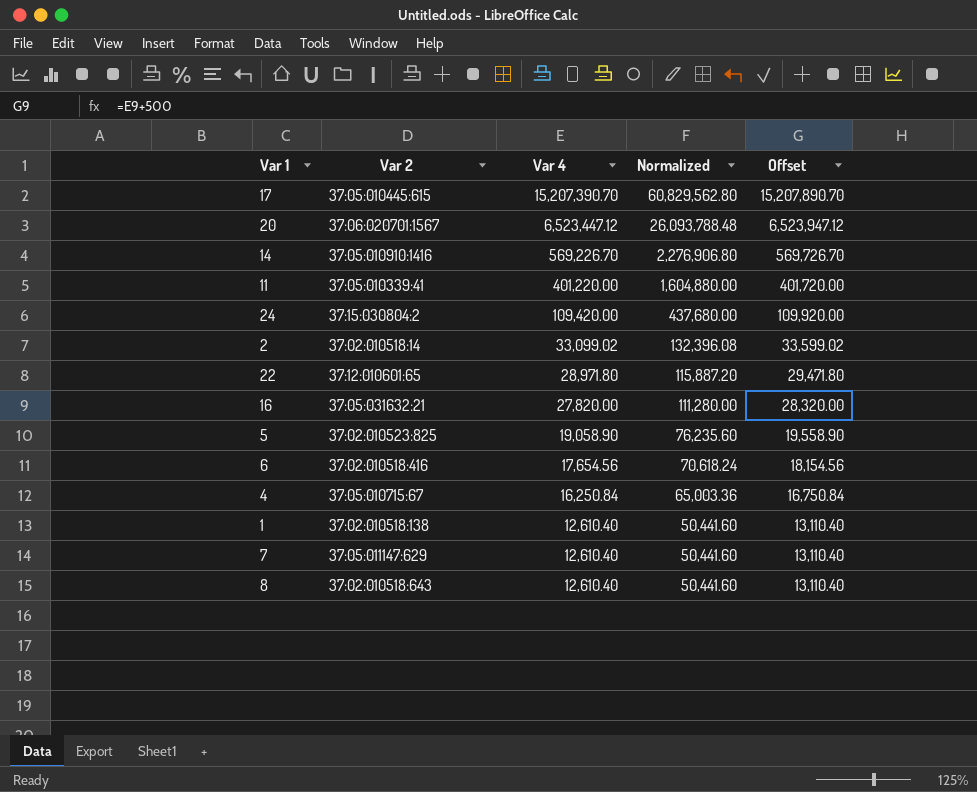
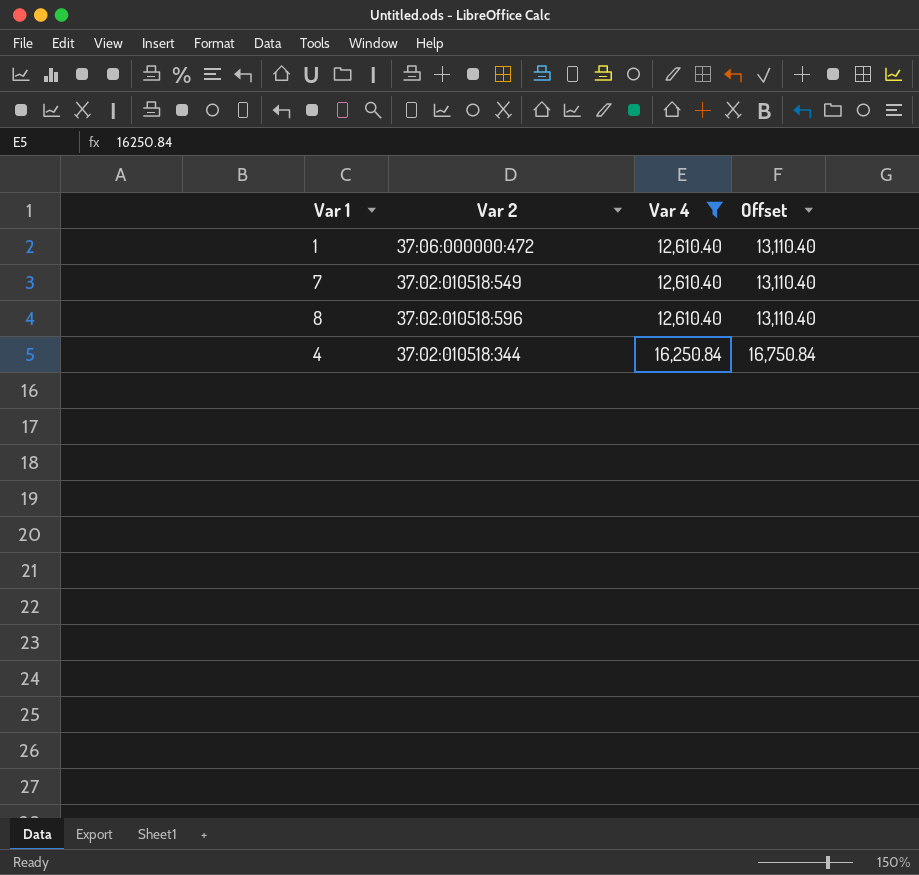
filter: none -> Var 4 <= 16,250.84
row order: Var 4 descending -> Var 4 ascending
column Normalized | formula: [Var 4] * 4 -> none
1 | Var 2: 37:02:010518:138 -> 37:06:000000:472
7 | Var 2: 37:05:011147:629 -> 37:02:010518:549
8 | Var 2: 37:02:010518:643 -> 37:02:010518:596
4 | Var 2: 37:05:010715:67 -> 37:02:010518:344

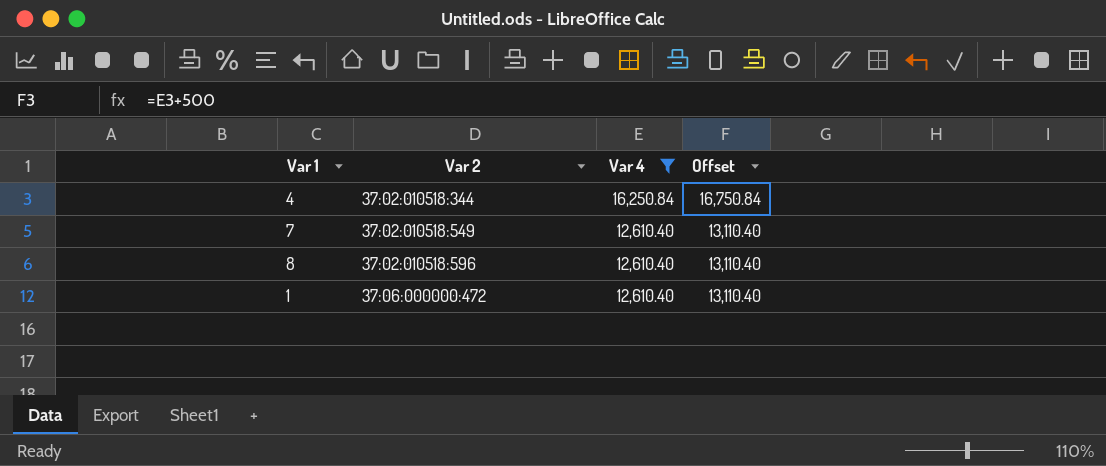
row order: Var 4 ascending -> Var 2 ascending

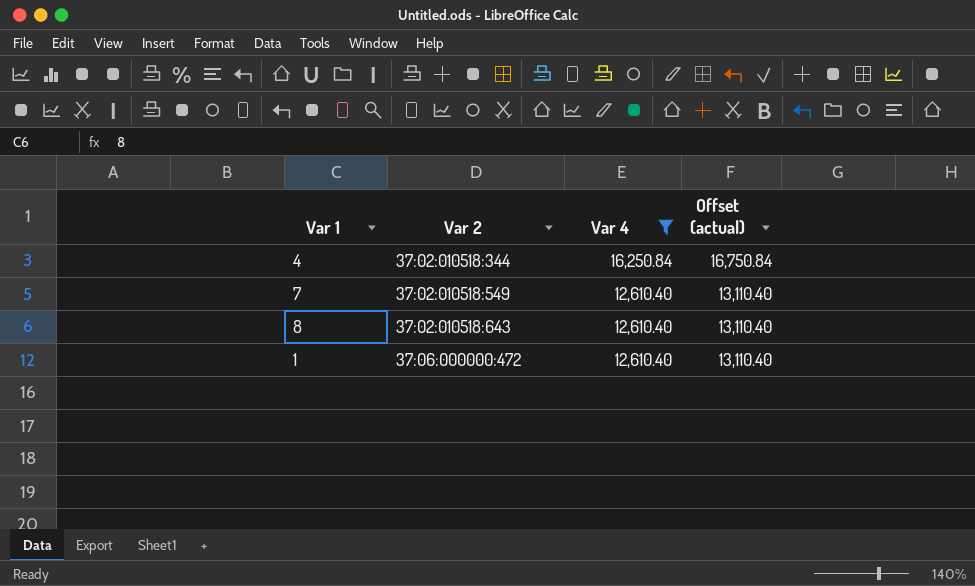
column name: Offset -> Offset (actual)
8 | Var 2: 37:02:010518:596 -> 37:02:010518:643

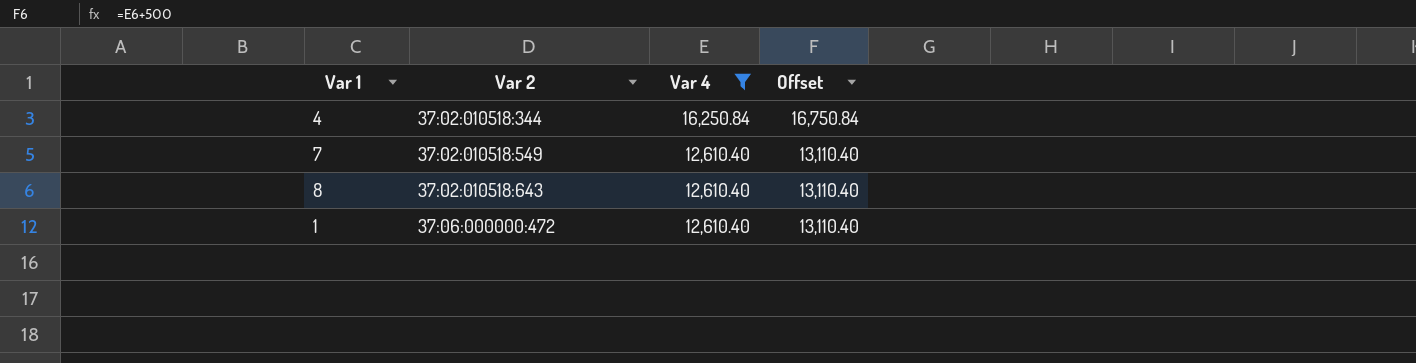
column name: Offset (actual) -> Offset

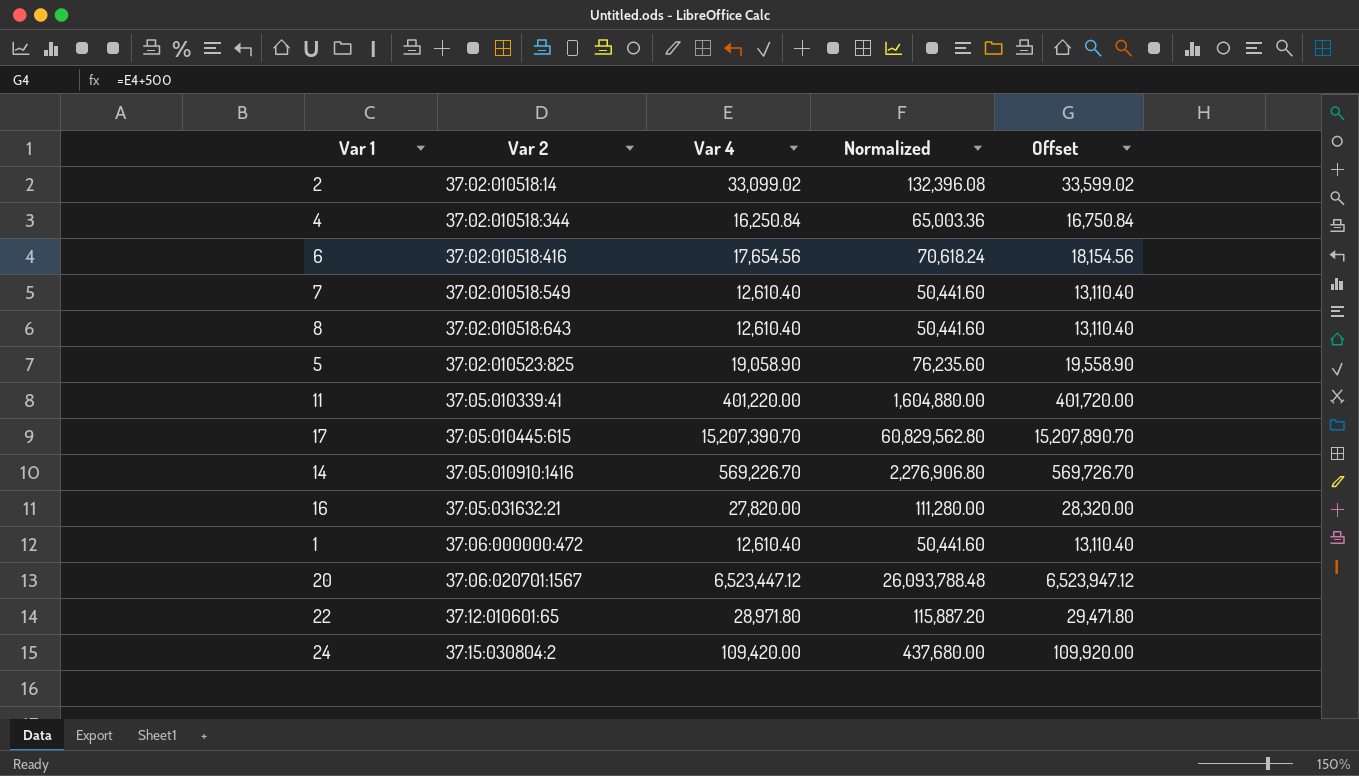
filter: Var 4 <= 16,250.84 -> none
column Normalized | formula: none -> [Var 4] * 4

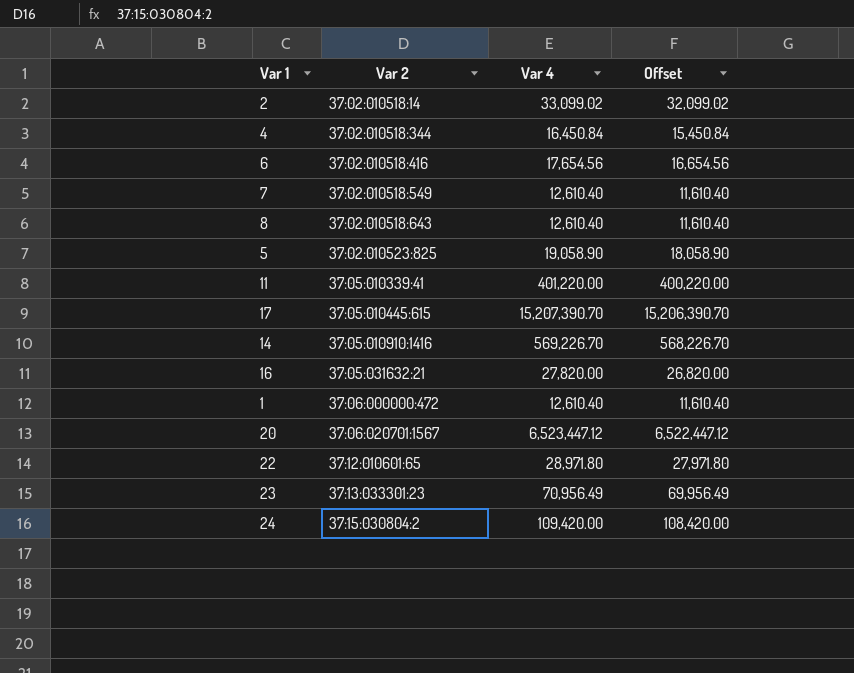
column Normalized | formula: [Var 4] * 4 -> none
column Offset | formula: [Var 4] + 500 -> [Var 4] - 1000
4 | Var 4: 16,250.84 -> 16,450.84
row 23: none -> 37:13:033301:23 | 70,956.49 | 69,956.49

